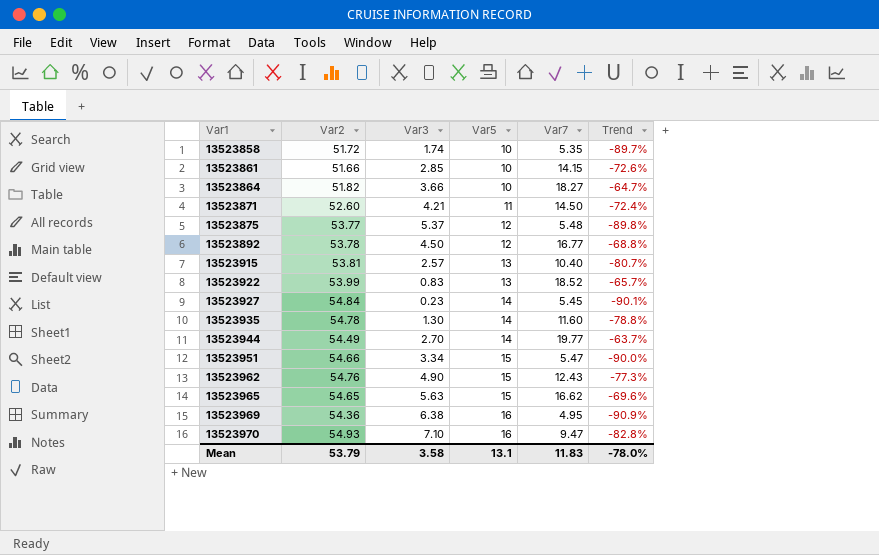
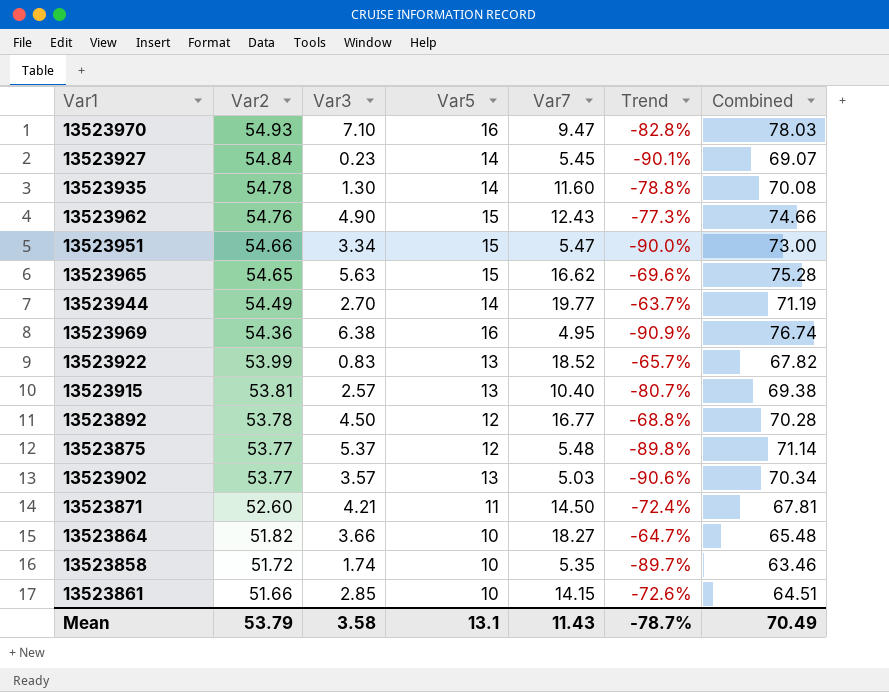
row order: Var1 ascending -> Var2 descending
column Combined | formula: none -> [Var2] + [Var3] + [Var5]
row 13523902: none -> 53.77 | 3.57 | 13 | 5.03 | -90.6% | 70.34
Mean | Var7: 11.83 -> 11.43
Mean | Trend: -78.0% -> -78.7%

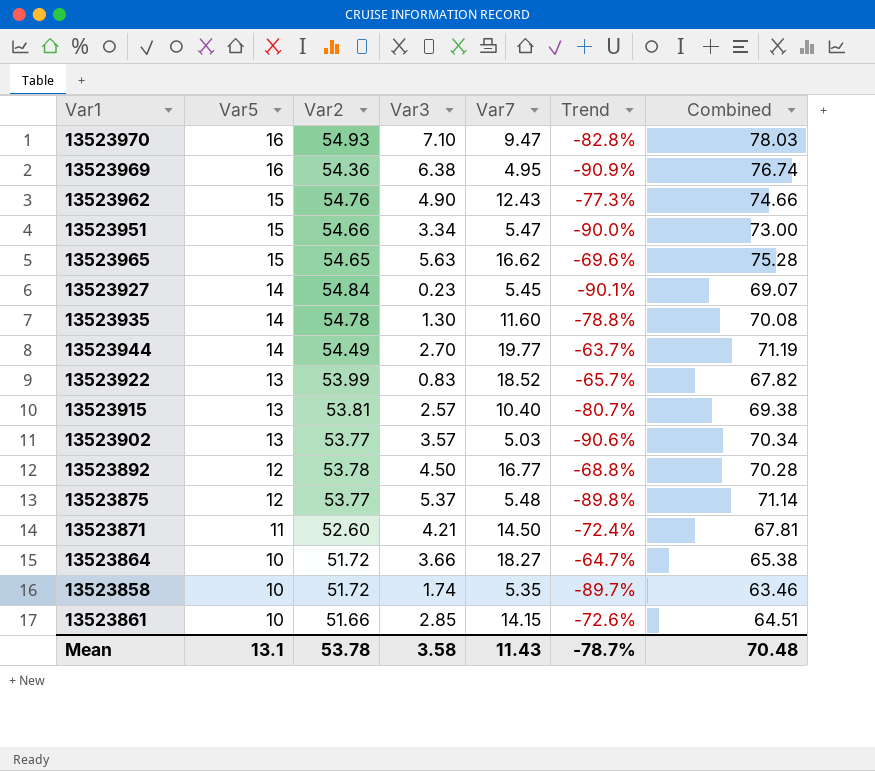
row order: Var2 descending -> Var5 descending
column Var5 | position: 4 -> 2
13523864 | Var2: 51.82 -> 51.72
13523864 | Combined: 65.48 -> 65.38
Mean | Var2: 53.79 -> 53.78
Mean | Combined: 70.49 -> 70.48

